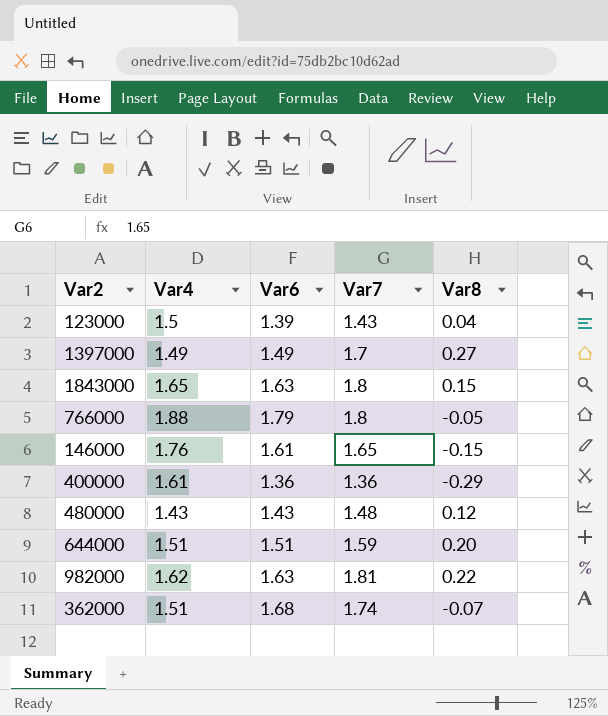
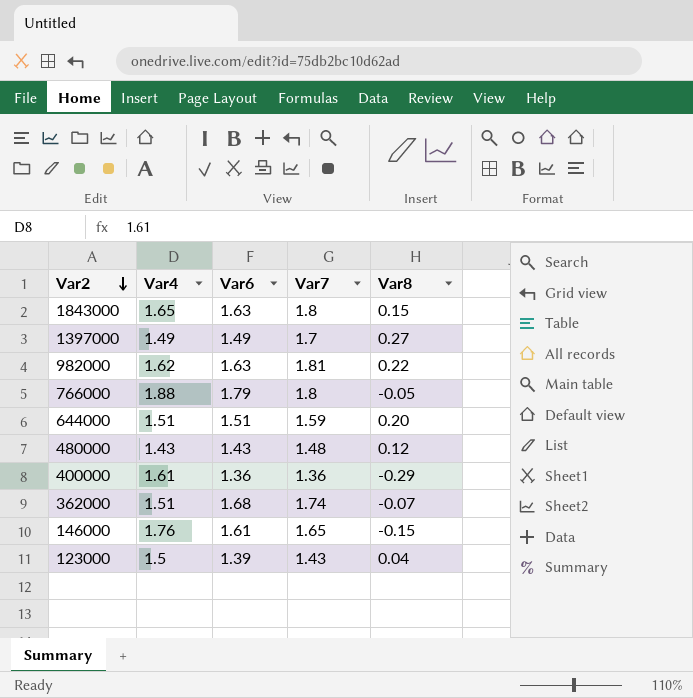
row order: none -> Var2 descending

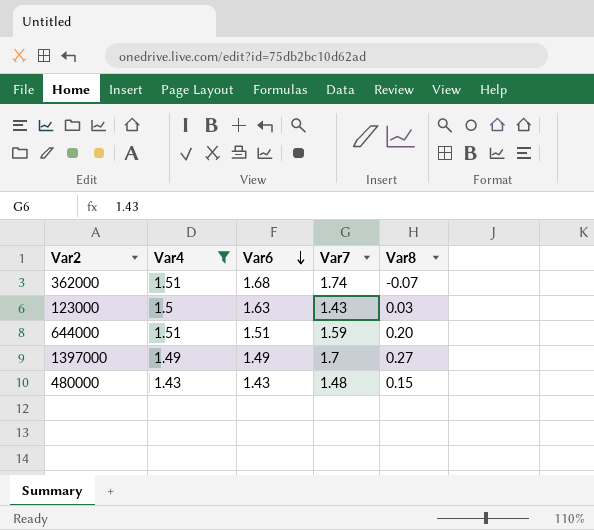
filter: none -> Var4 <= 1.51
row order: Var2 descending -> Var6 descending
123000 | Var6: 1.39 -> 1.63
123000 | Var8: 0.04 -> 0.03
480000 | Var8: 0.12 -> 0.15

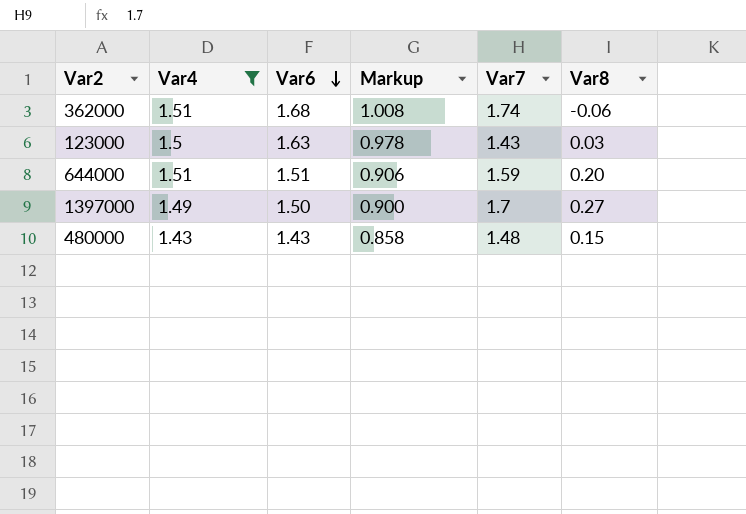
column Markup | formula: none -> [Var6] * 0.6
362000 | Var8: -0.07 -> -0.06
1397000 | Var6: 1.49 -> 1.50

